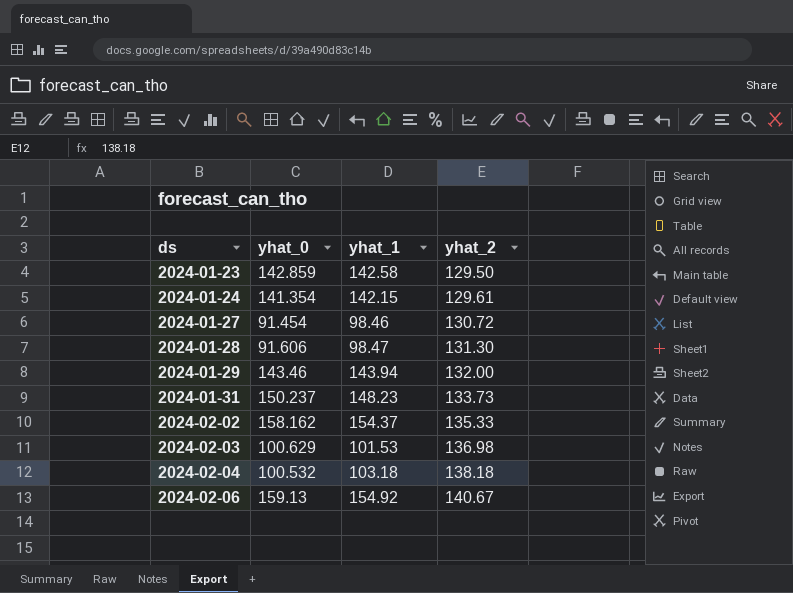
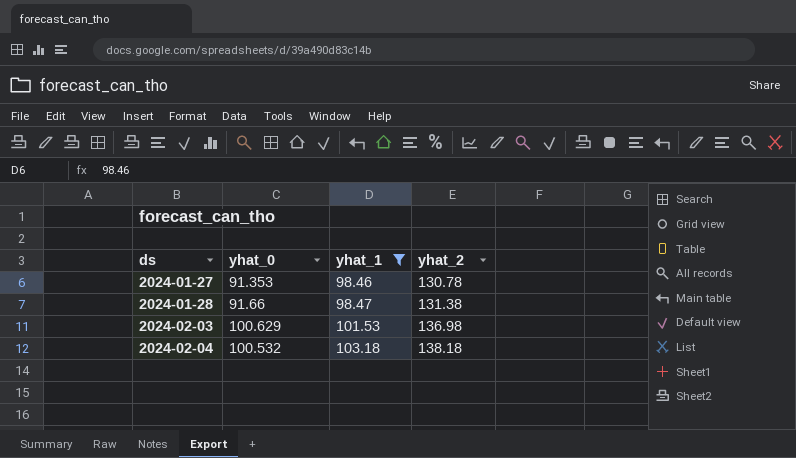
filter: none -> yhat_1 <= 103.18
2024-01-27 | yhat_0: 91.454 -> 91.353
2024-01-27 | yhat_2: 130.72 -> 130.78
2024-01-28 | yhat_0: 91.606 -> 91.66
2024-01-28 | yhat_2: 131.30 -> 131.38

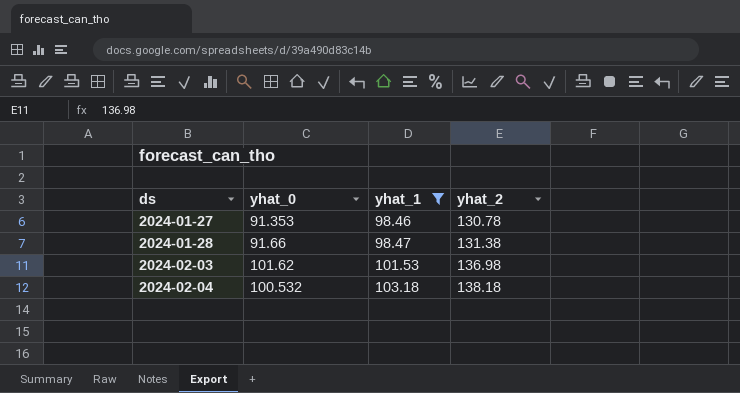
2024-02-03 | yhat_0: 100.629 -> 101.62

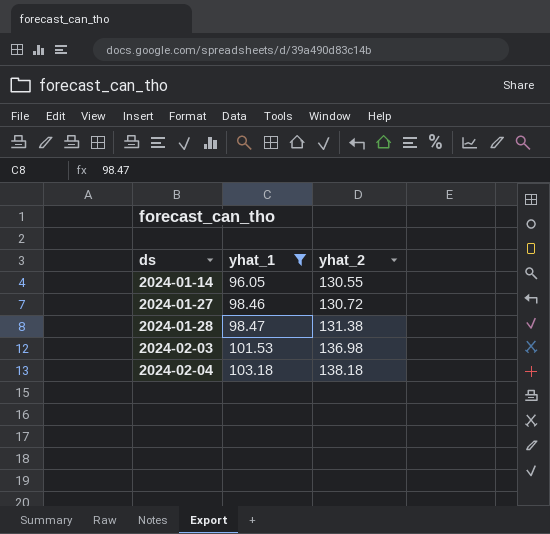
column yhat_0 | position: 2 -> none
row 2024-01-14: none -> 96.05 | 130.55
2024-01-27 | yhat_2: 130.78 -> 130.72

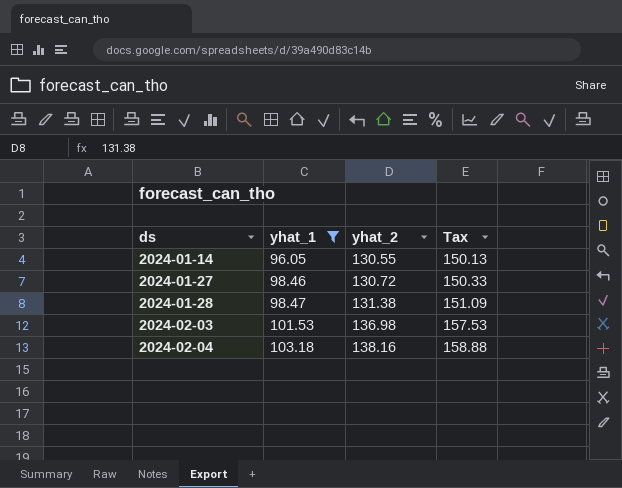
column Tax | formula: none -> [yhat_2] * 1.15
2024-02-04 | yhat_2: 138.18 -> 138.16

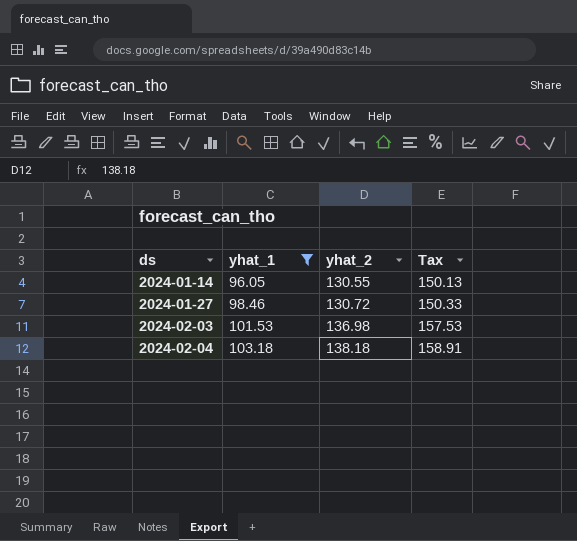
row 2024-01-28: 98.47 | 131.38 | 151.09 -> none
2024-02-04 | yhat_2: 138.16 -> 138.18
2024-02-04 | Tax: 158.88 -> 158.91

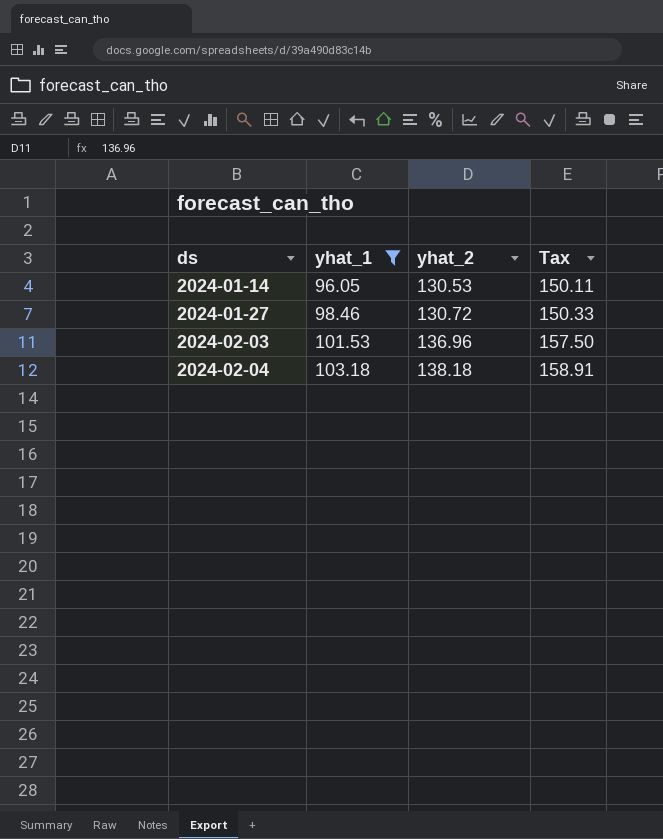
2024-01-14 | yhat_2: 130.55 -> 130.53
2024-01-14 | Tax: 150.13 -> 150.11
2024-02-03 | yhat_2: 136.98 -> 136.96
2024-02-03 | Tax: 157.53 -> 157.50

